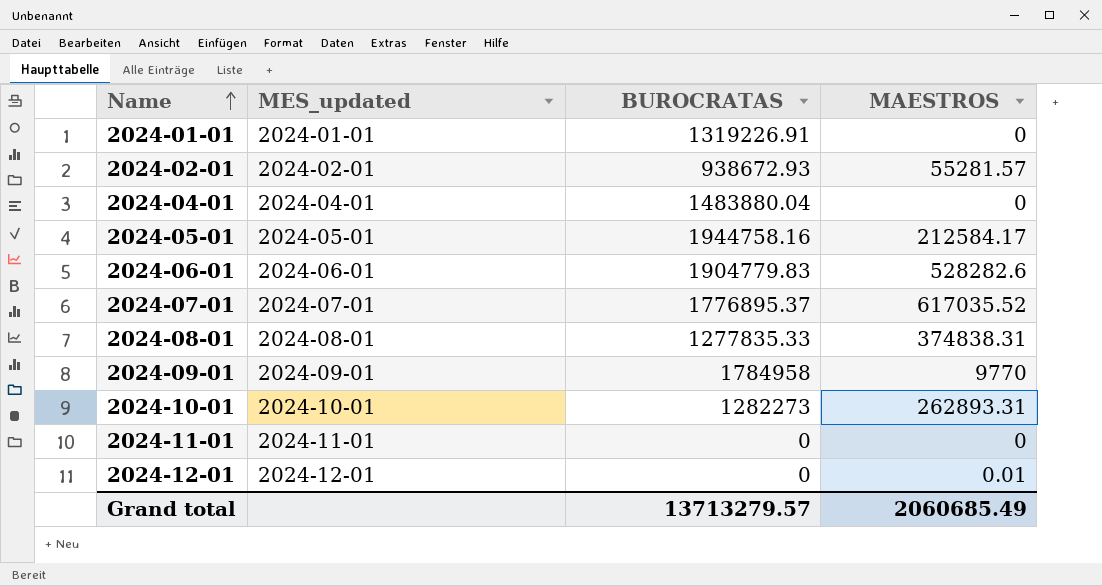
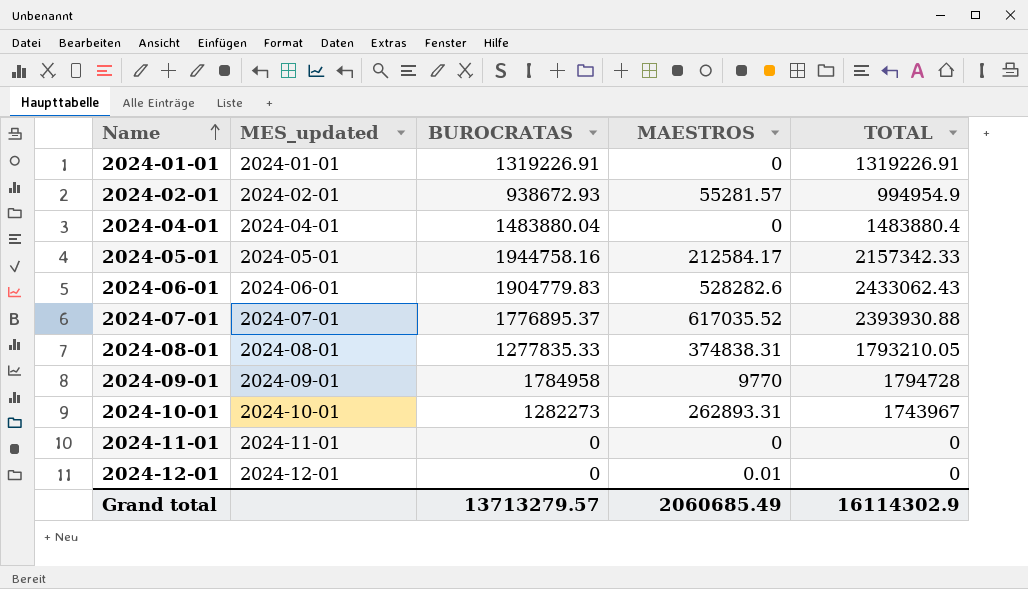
column TOTAL | position: none -> 5

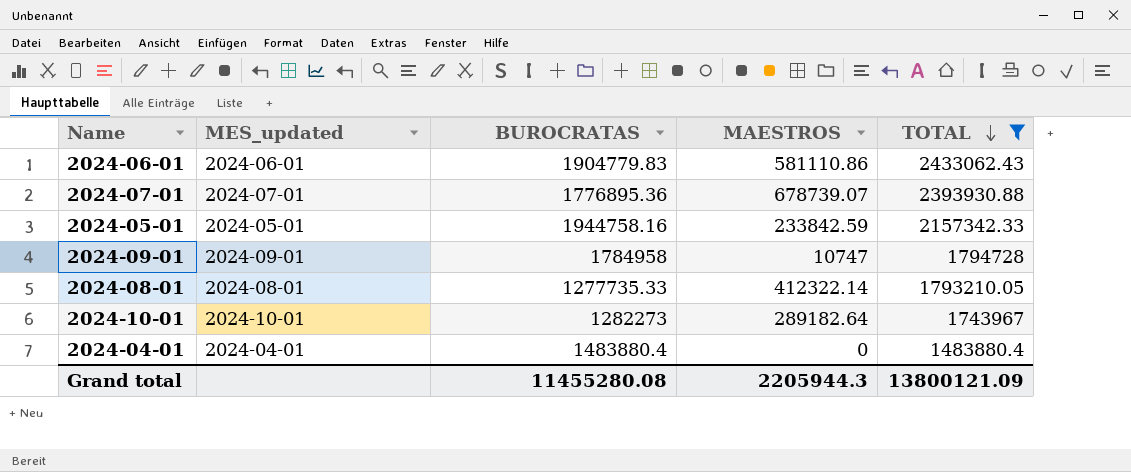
filter: none -> TOTAL >= 1483880.4
row order: Name ascending -> TOTAL descending
2024-06-01 | MAESTROS: 528282.6 -> 581110.86
2024-07-01 | BUROCRATAS: 1776895.37 -> 1776895.36
2024-07-01 | MAESTROS: 617035.52 -> 678739.07
2024-05-01 | MAESTROS: 212584.17 -> 233842.59
2024-09-01 | MAESTROS: 9770 -> 10747
2024-08-01 | BUROCRATAS: 1277835.33 -> 1277735.33
2024-08-01 | MAESTROS: 374838.31 -> 412322.14
2024-10-01 | MAESTROS: 262893.31 -> 289182.64
2024-04-01 | BUROCRATAS: 1483880.04 -> 1483880.4
Grand total | BUROCRATAS: 13713279.57 -> 11455280.08
Grand total | MAESTROS: 2060685.49 -> 2205944.3
Grand total | TOTAL: 16114302.9 -> 13800121.09

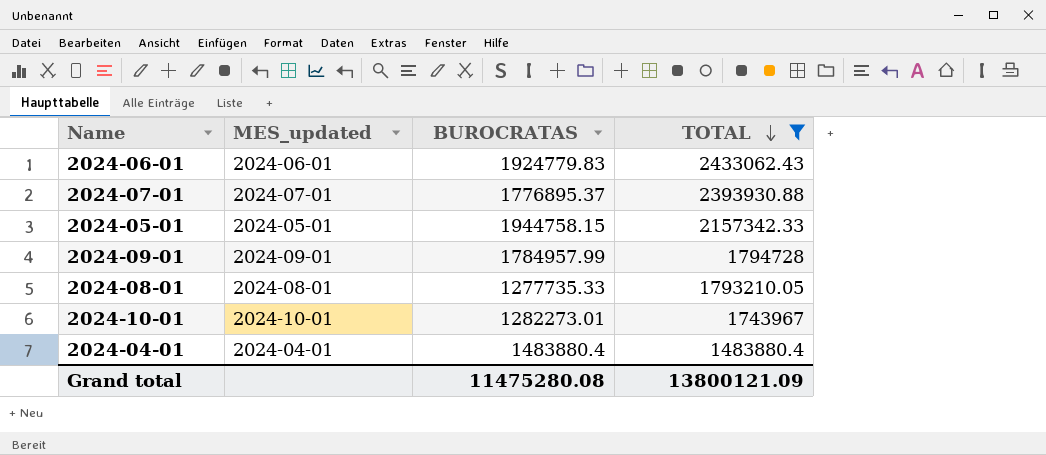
column MAESTROS | position: 4 -> none
2024-06-01 | BUROCRATAS: 1904779.83 -> 1924779.83
2024-07-01 | BUROCRATAS: 1776895.36 -> 1776895.37
2024-05-01 | BUROCRATAS: 1944758.16 -> 1944758.15
2024-09-01 | BUROCRATAS: 1784958 -> 1784957.99
2024-10-01 | BUROCRATAS: 1282273 -> 1282273.01
Grand total | BUROCRATAS: 11455280.08 -> 11475280.08

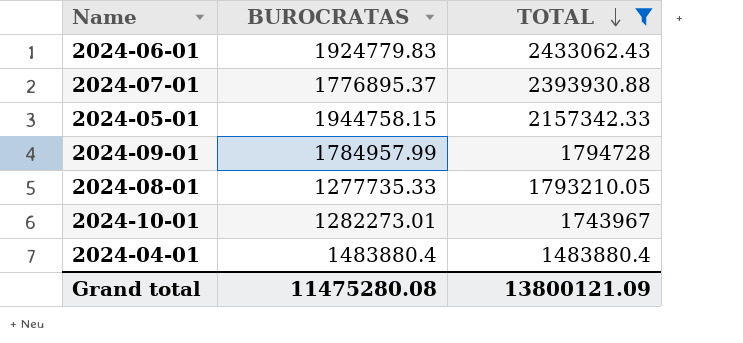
column MES_updated | position: 2 -> none

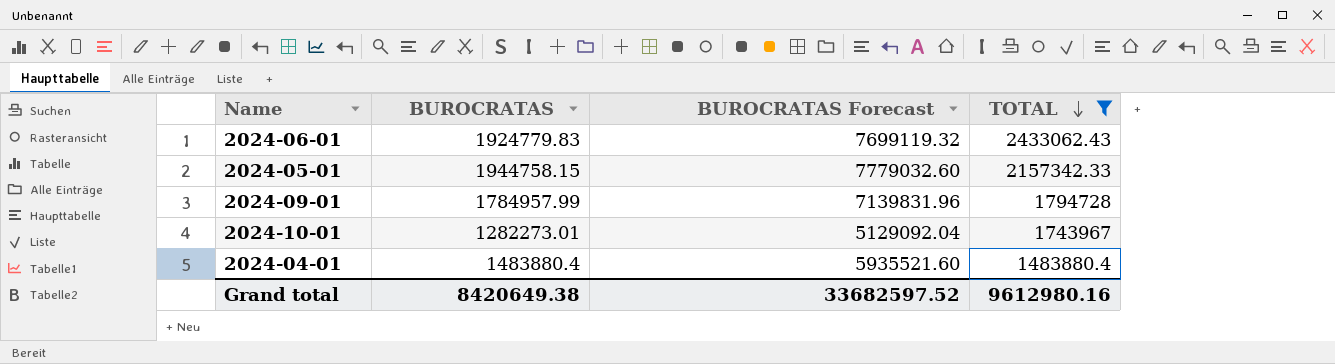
column BUROCRATAS Forecast | formula: none -> [BUROCRATAS] * 4
row 2024-07-01: 1776895.37 | 2393930.88 -> none
row 2024-08-01: 1277735.33 | 1793210.05 -> none
Grand total | BUROCRATAS: 11475280.08 -> 8420649.38
Grand total | TOTAL: 13800121.09 -> 9612980.16

